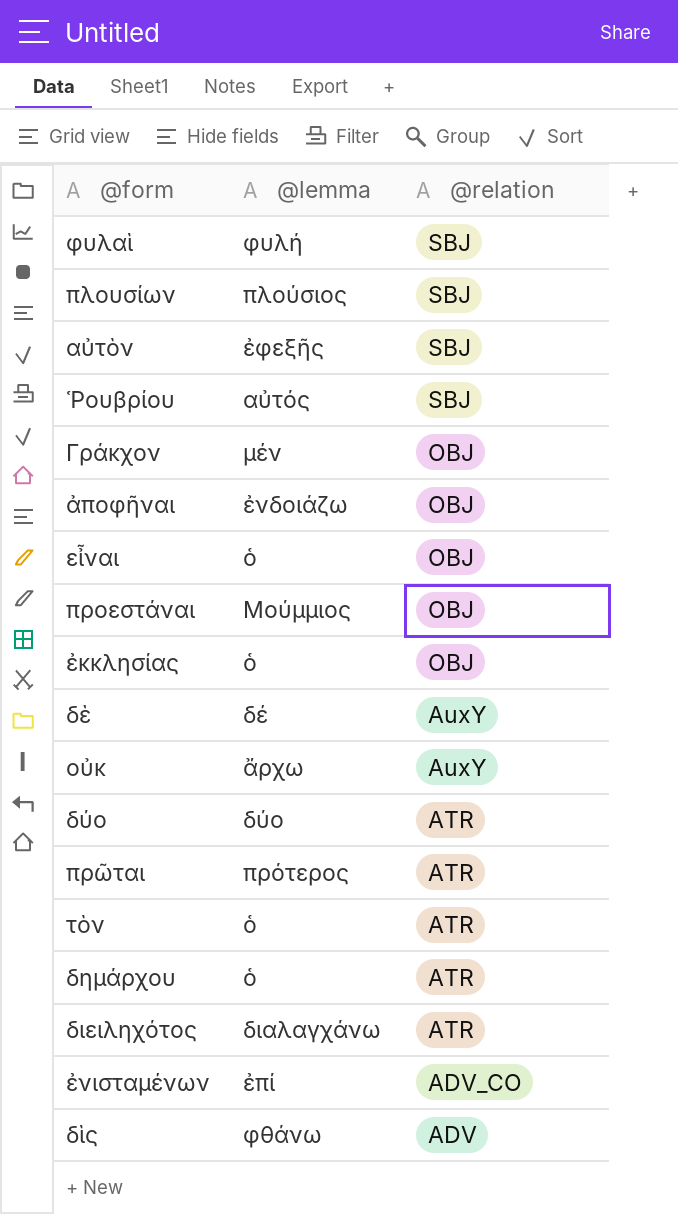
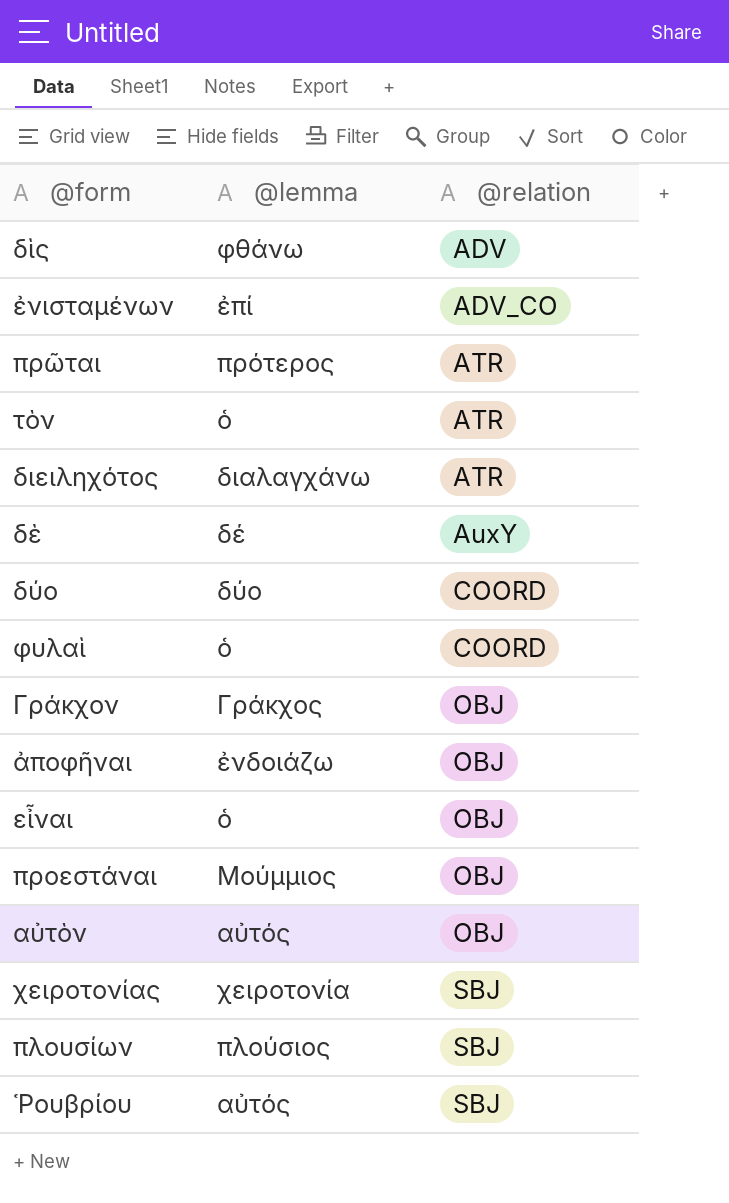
row order: @relation descending -> @relation ascending
row ἐκκλησίας: ὁ | OBJ -> none
row οὐκ: ἄρχω | AuxY -> none
row δημάρχου: ὁ | ATR -> none
δύο | @relation: ATR -> COORD
φυλαὶ | @lemma: φυλή -> ὁ
φυλαὶ | @relation: SBJ -> COORD
Γράκχον | @lemma: μέν -> Γράκχος
αὐτὸν | @lemma: ἐφεξῆς -> αὐτός
αὐτὸν | @relation: SBJ -> OBJ
row χειροτονίας: none -> χειροτονία | SBJ

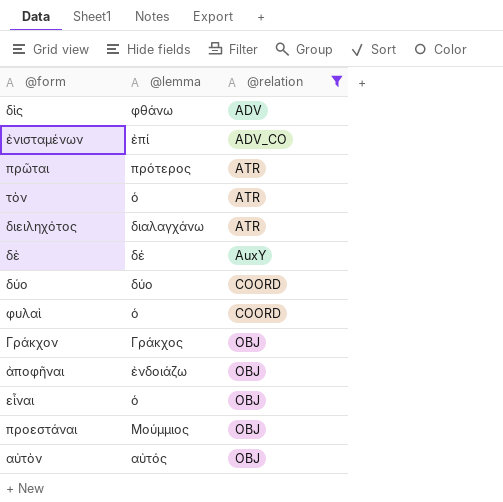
filter: none -> @relation != SBJ

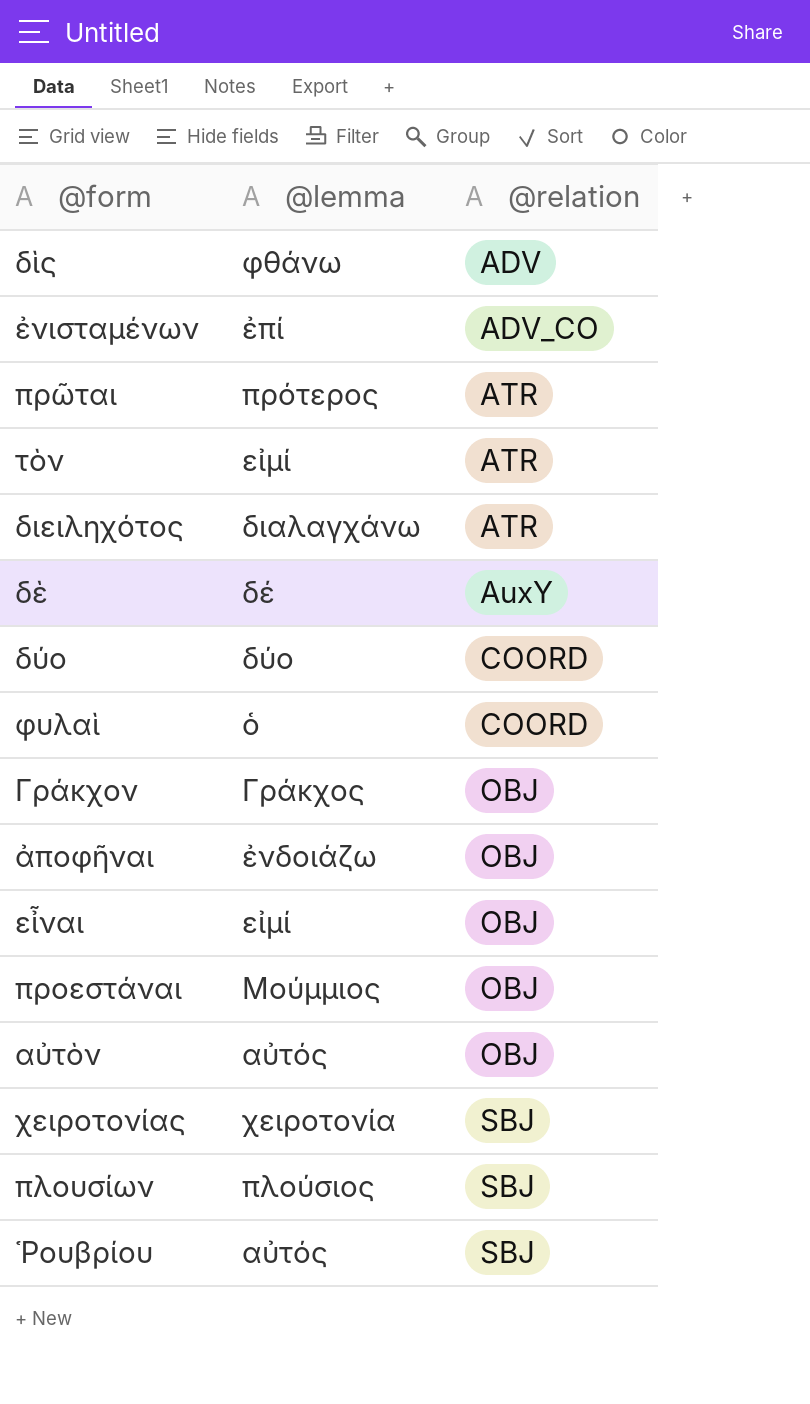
filter: @relation != SBJ -> none
τὸν | @lemma: ὁ -> εἰμί
εἶναι | @lemma: ὁ -> εἰμί

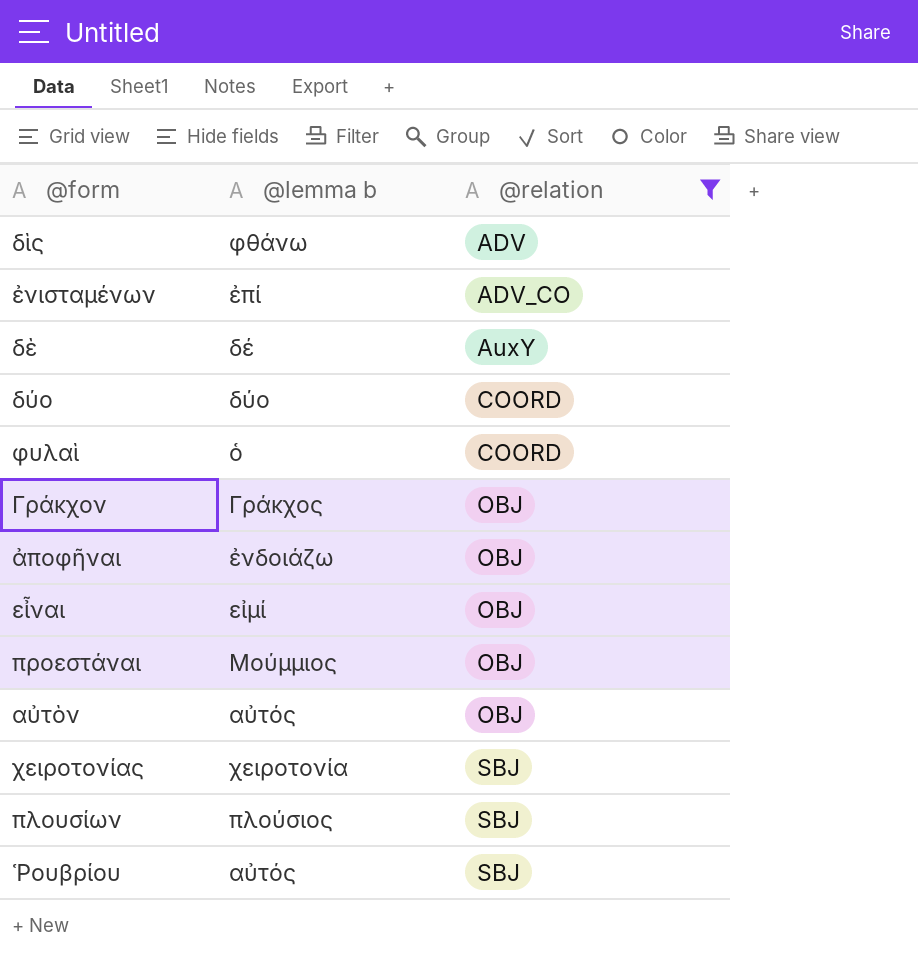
filter: none -> @relation != ATR
column name: @lemma -> @lemma b

